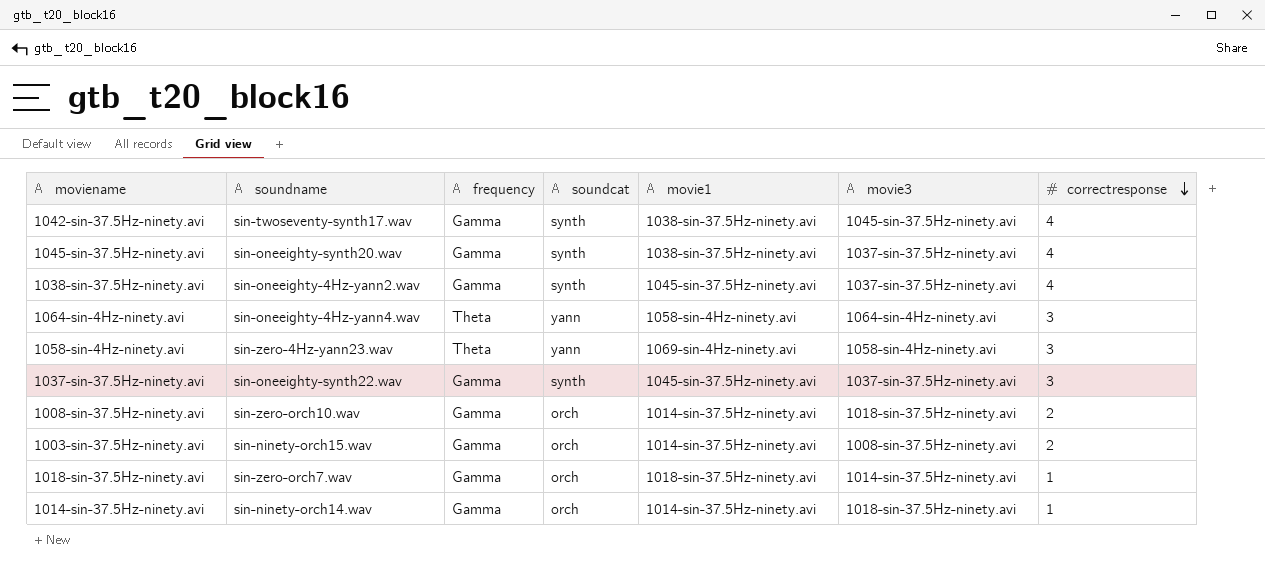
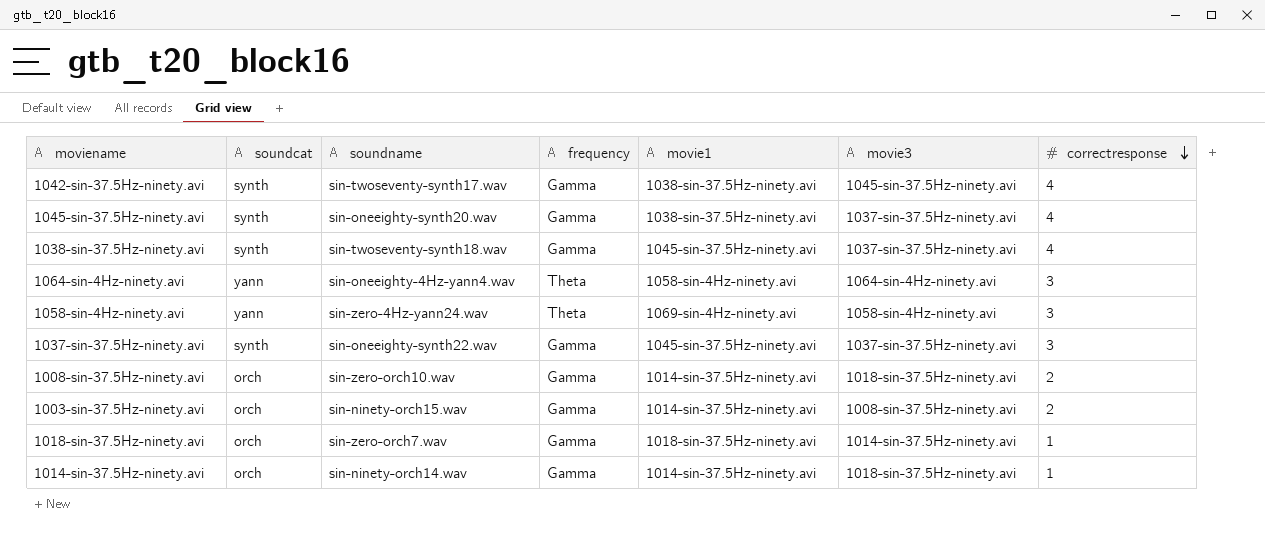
column soundcat | position: 4 -> 2
1038-sin-37.5Hz-ninety.avi | soundname: sin-oneeighty-4Hz-yann2.wav -> sin-twoseventy-synth18.wav
1058-sin-4Hz-ninety.avi | soundname: sin-zero-4Hz-yann23.wav -> sin-zero-4Hz-yann24.wav

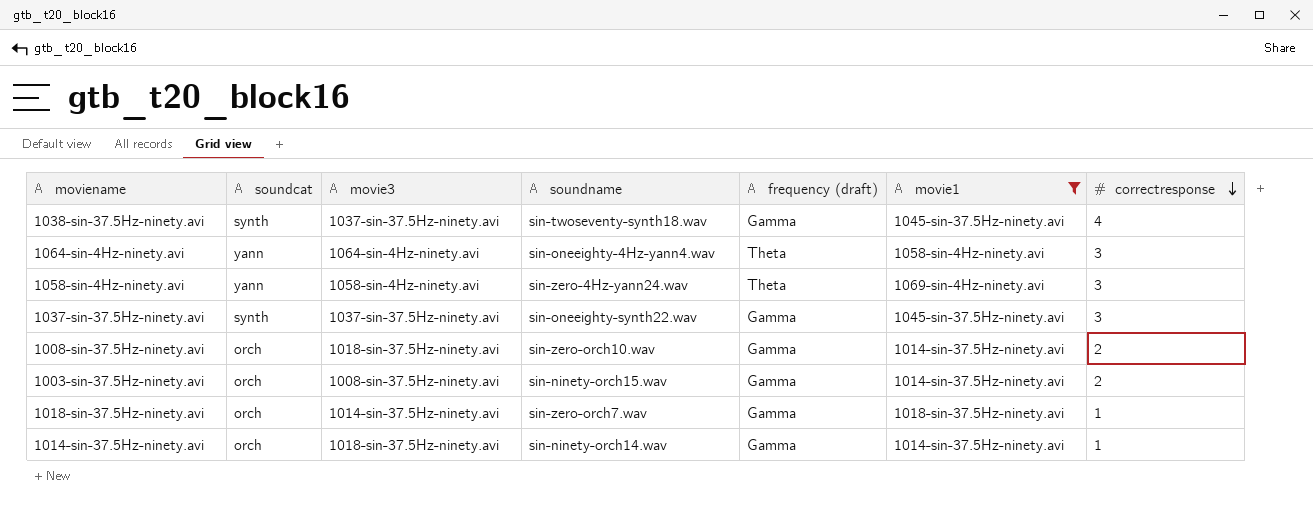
filter: none -> movie1 != 1038-sin-37.5Hz-ninety.avi
column movie3 | position: 6 -> 3
column name: frequency -> frequency (draft)

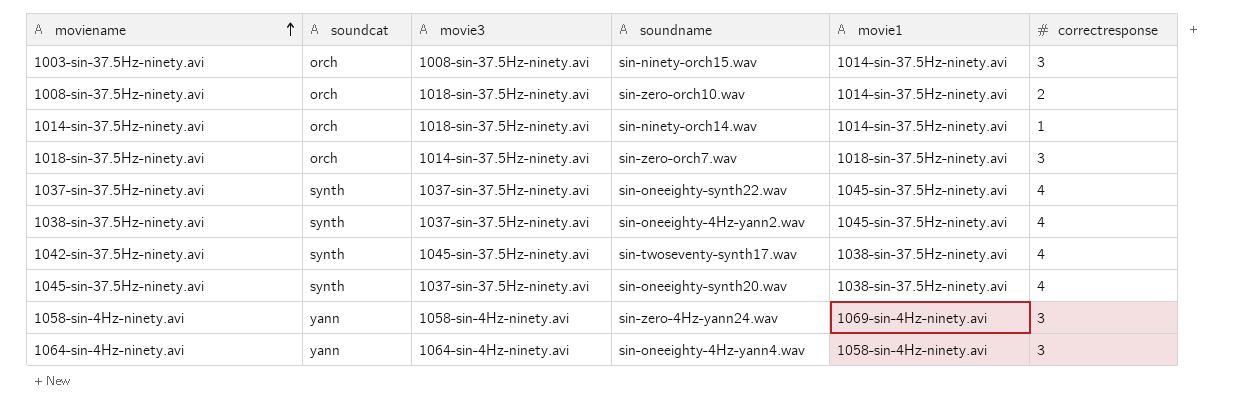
filter: movie1 != 1038-sin-37.5Hz-ninety.avi -> none
row order: correctresponse descending -> moviename ascending
column frequency (draft) | position: 5 -> none
1003-sin-37.5Hz-ninety.avi | correctresponse: 2 -> 3
1018-sin-37.5Hz-ninety.avi | correctresponse: 1 -> 3
1037-sin-37.5Hz-ninety.avi | correctresponse: 3 -> 4
1038-sin-37.5Hz-ninety.avi | soundname: sin-twoseventy-synth18.wav -> sin-oneeighty-4Hz-yann2.wav

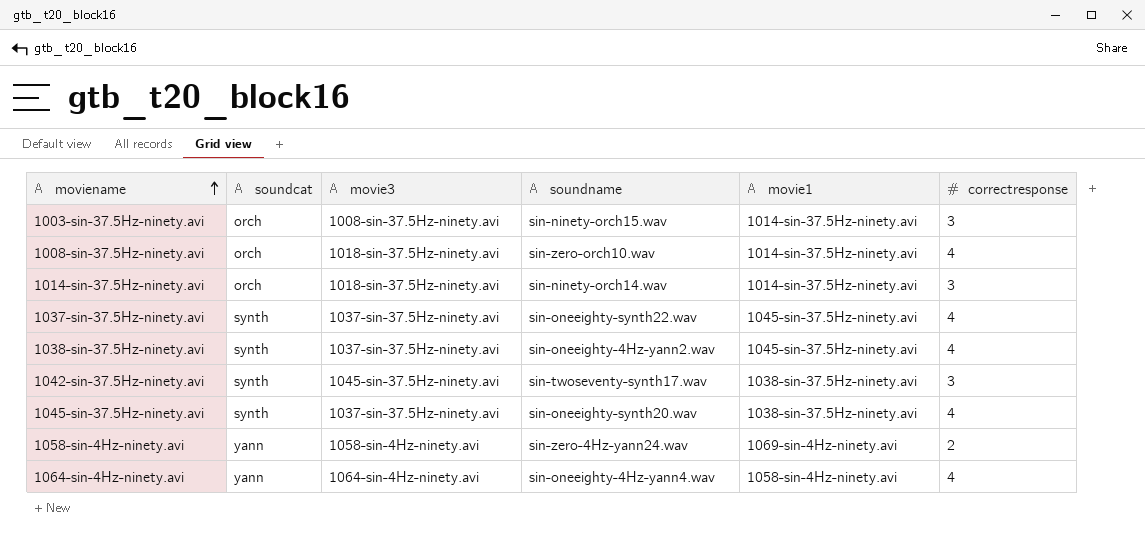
row 1018-sin-37.5Hz-ninety.avi: orch | 1014-sin-37.5Hz-ninety.avi | sin-zero-orch7.wav | 1018-sin-37.5Hz-ninety.avi | 3 -> none
1008-sin-37.5Hz-ninety.avi | correctresponse: 2 -> 4
1014-sin-37.5Hz-ninety.avi | correctresponse: 1 -> 3
1042-sin-37.5Hz-ninety.avi | correctresponse: 4 -> 3
1058-sin-4Hz-ninety.avi | correctresponse: 3 -> 2
1064-sin-4Hz-ninety.avi | correctresponse: 3 -> 4

